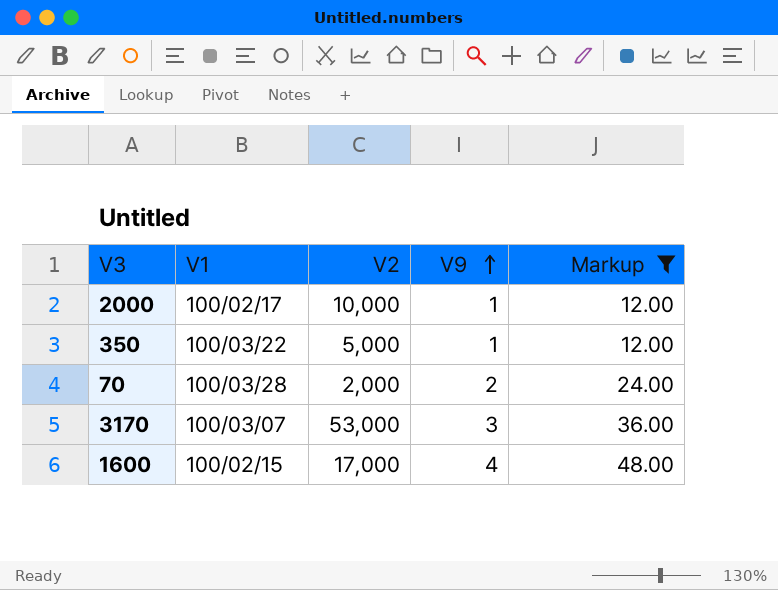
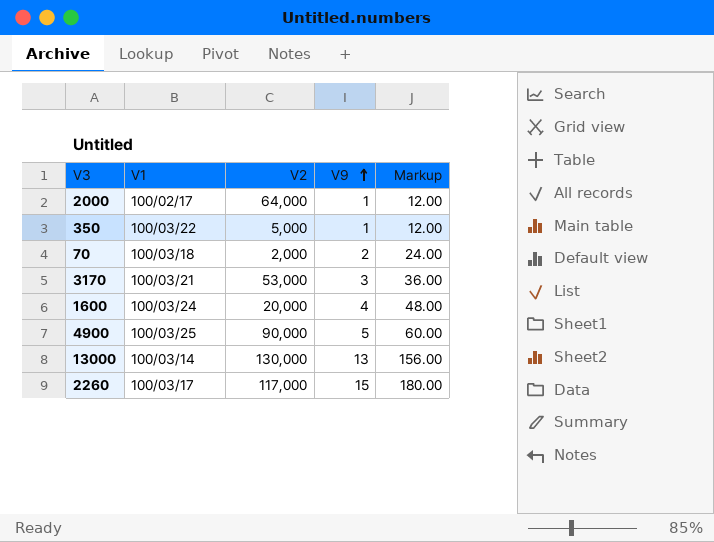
filter: Markup <= 48.00 -> none
2000 | V2: 10,000 -> 64,000
70 | V1: 100/03/28 -> 100/03/18
3170 | V1: 100/03/07 -> 100/03/21
1600 | V1: 100/02/15 -> 100/03/24
1600 | V2: 17,000 -> 20,000

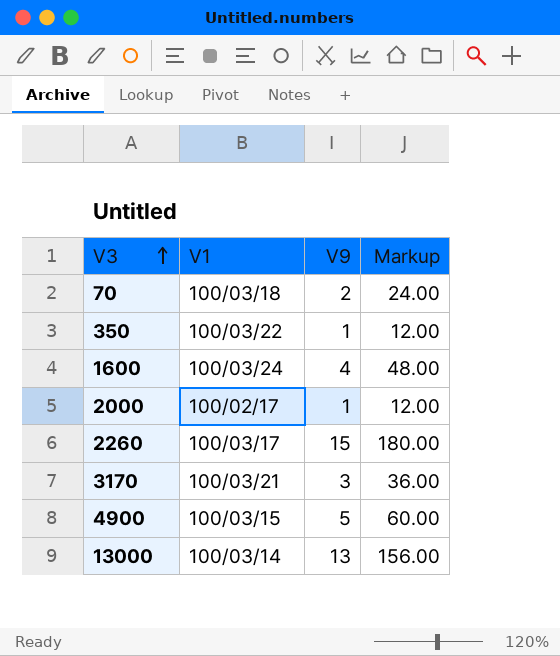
row order: V9 ascending -> V3 ascending
column V2 | position: 3 -> none
4900 | V1: 100/03/25 -> 100/03/15

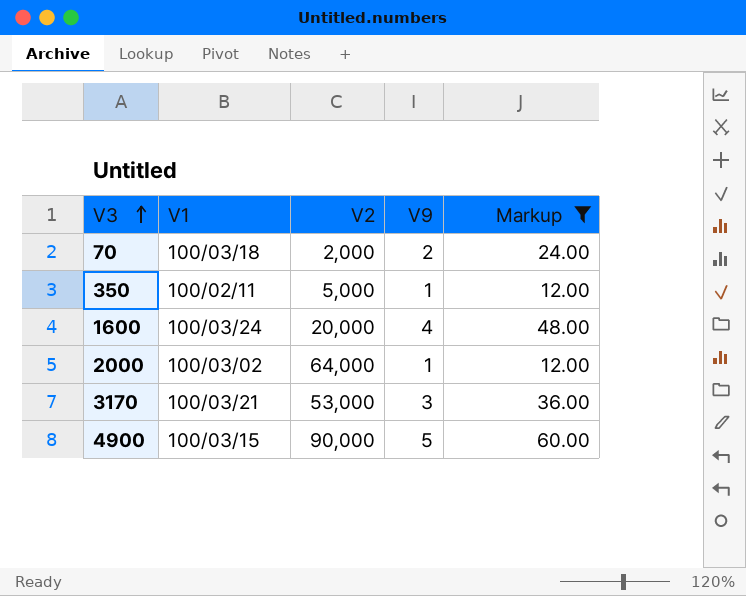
filter: none -> Markup <= 60.00
column V2 | position: none -> 3
350 | V1: 100/03/22 -> 100/02/11
2000 | V1: 100/02/17 -> 100/03/02

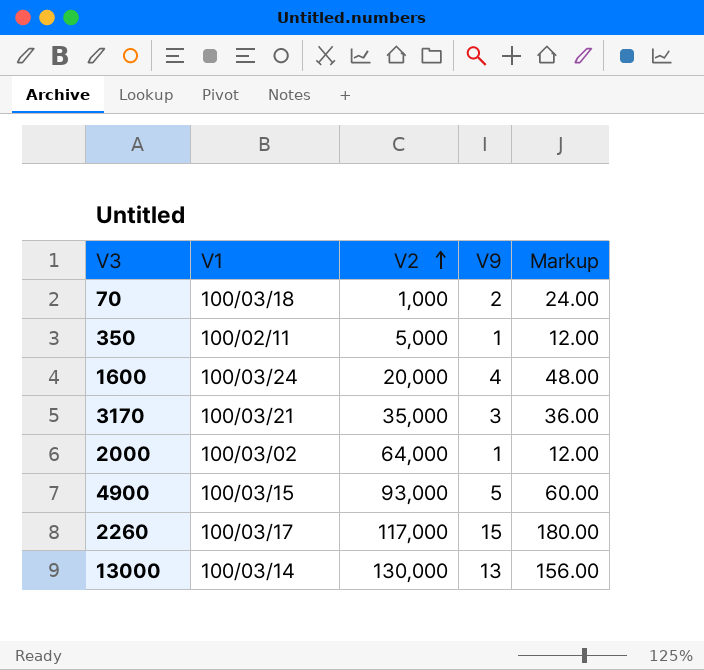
filter: Markup <= 60.00 -> none
row order: V3 ascending -> V2 ascending
70 | V2: 2,000 -> 1,000
3170 | V2: 53,000 -> 35,000
4900 | V2: 90,000 -> 93,000

